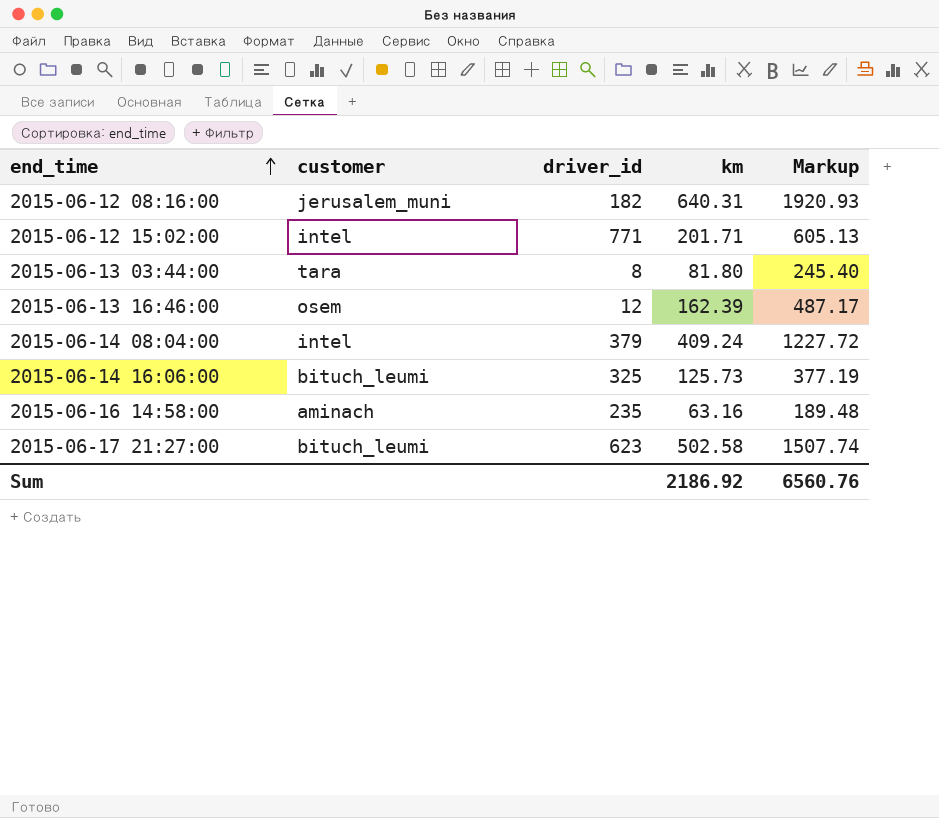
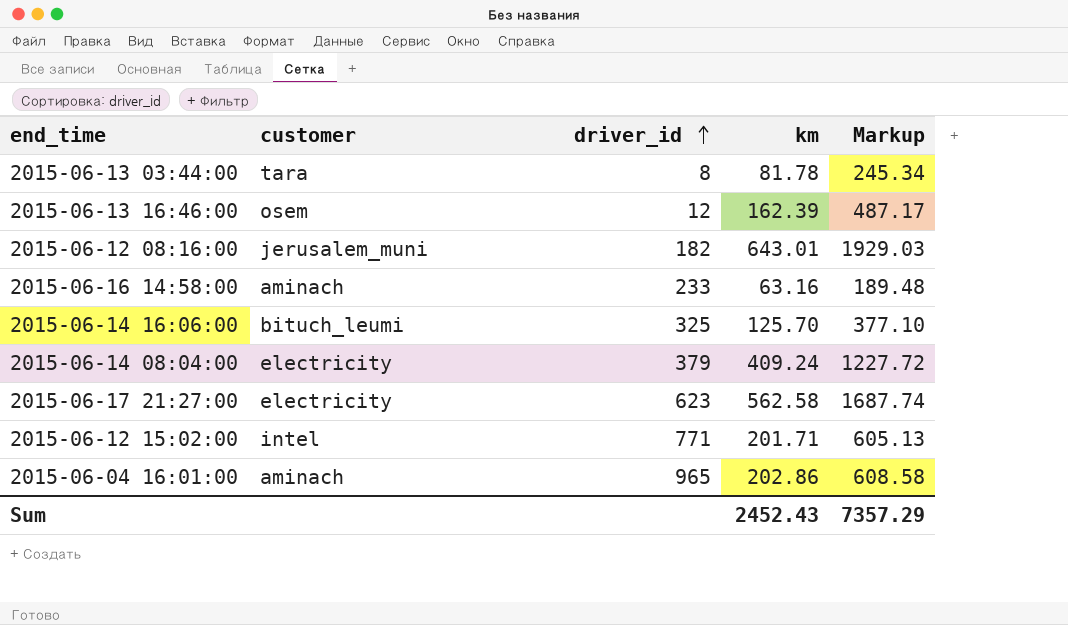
row order: end_time ascending -> driver_id ascending
2015-06-13 03:44:00 | km: 81.80 -> 81.78
2015-06-13 03:44:00 | Markup: 245.40 -> 245.34
2015-06-12 08:16:00 | km: 640.31 -> 643.01
2015-06-12 08:16:00 | Markup: 1920.93 -> 1929.03
2015-06-16 14:58:00 | driver_id: 235 -> 233
2015-06-14 16:06:00 | km: 125.73 -> 125.70
2015-06-14 16:06:00 | Markup: 377.19 -> 377.10
2015-06-14 08:04:00 | customer: intel -> electricity
2015-06-17 21:27:00 | customer: bituch_leumi -> electricity
2015-06-17 21:27:00 | km: 502.58 -> 562.58
2015-06-17 21:27:00 | Markup: 1507.74 -> 1687.74
row 2015-06-04 16:01:00: none -> aminach | 965 | 202.86 | 608.58
Sum | km: 2186.92 -> 2452.43
Sum | Markup: 6560.76 -> 7357.29

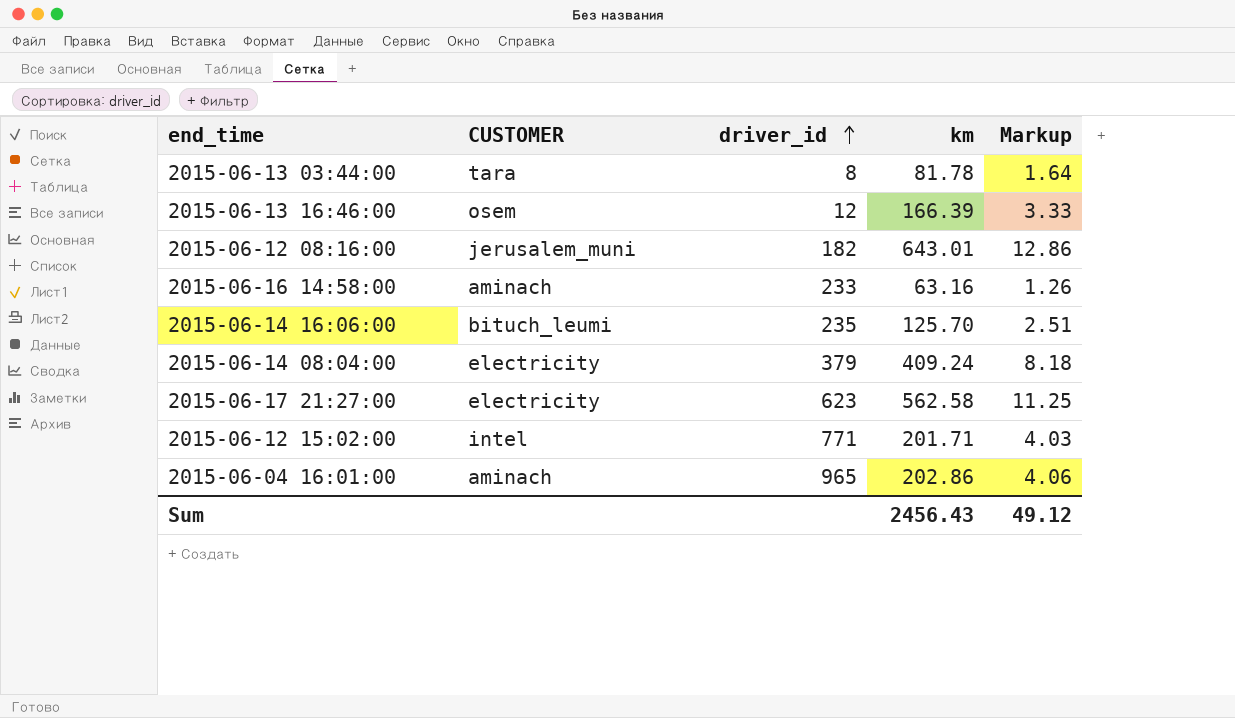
column name: customer -> CUSTOMER
column Markup | formula: [km] * 3 -> [km] * 0.02
2015-06-13 16:46:00 | km: 162.39 -> 166.39
2015-06-14 16:06:00 | driver_id: 325 -> 235
Sum | km: 2452.43 -> 2456.43
Sum | Markup: 7357.29 -> 49.12

